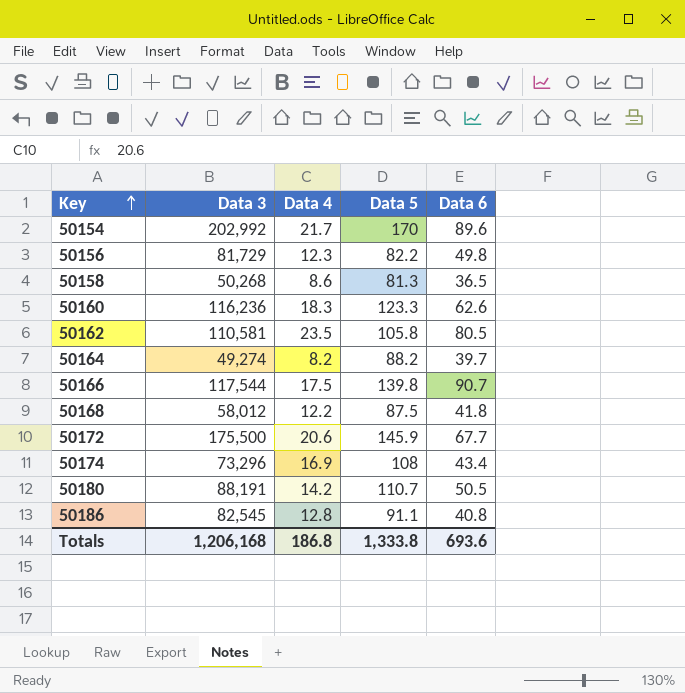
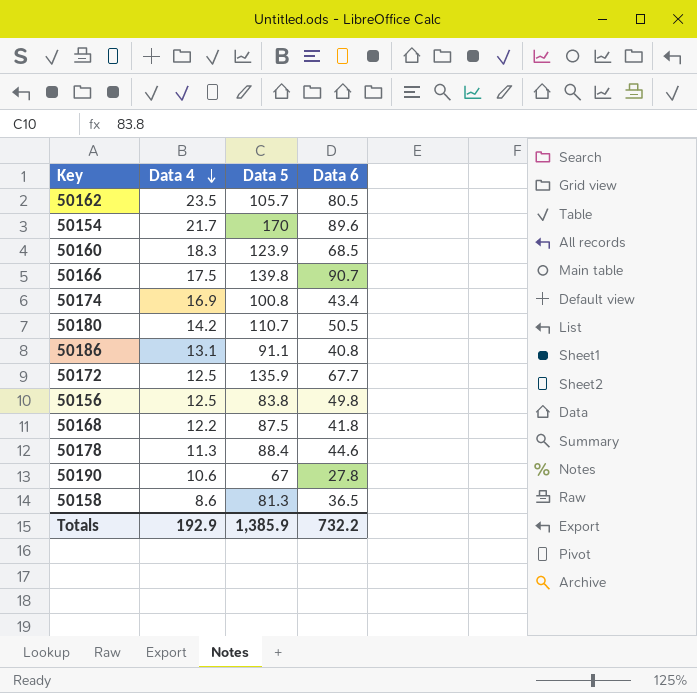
row order: Key ascending -> Data 4 descending
column Data 3 | position: 2 -> none
row 50164: 49,274 | 8.2 | 88.2 | 39.7 -> none
50162 | Data 5: 105.8 -> 105.7
50160 | Data 5: 123.3 -> 123.9
50160 | Data 6: 62.6 -> 68.5
50174 | Data 5: 108 -> 100.8
50186 | Data 4: 12.8 -> 13.1
50172 | Data 4: 20.6 -> 12.5
50172 | Data 5: 145.9 -> 135.9
50156 | Data 4: 12.3 -> 12.5
50156 | Data 5: 82.2 -> 83.8
row 50178: none -> 11.3 | 88.4 | 44.6
row 50190: none -> 10.6 | 67 | 27.8
Totals | Data 4: 186.8 -> 192.9
Totals | Data 5: 1,333.8 -> 1,385.9
Totals | Data 6: 693.6 -> 732.2

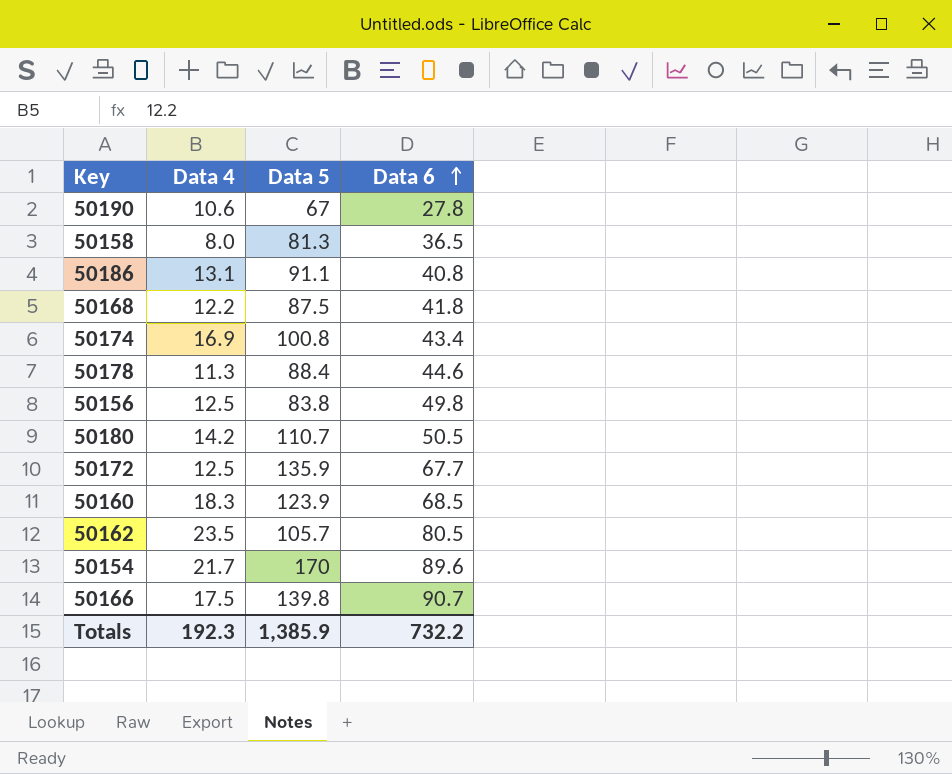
row order: Data 4 descending -> Data 6 ascending
50158 | Data 4: 8.6 -> 8.0
Totals | Data 4: 192.9 -> 192.3

